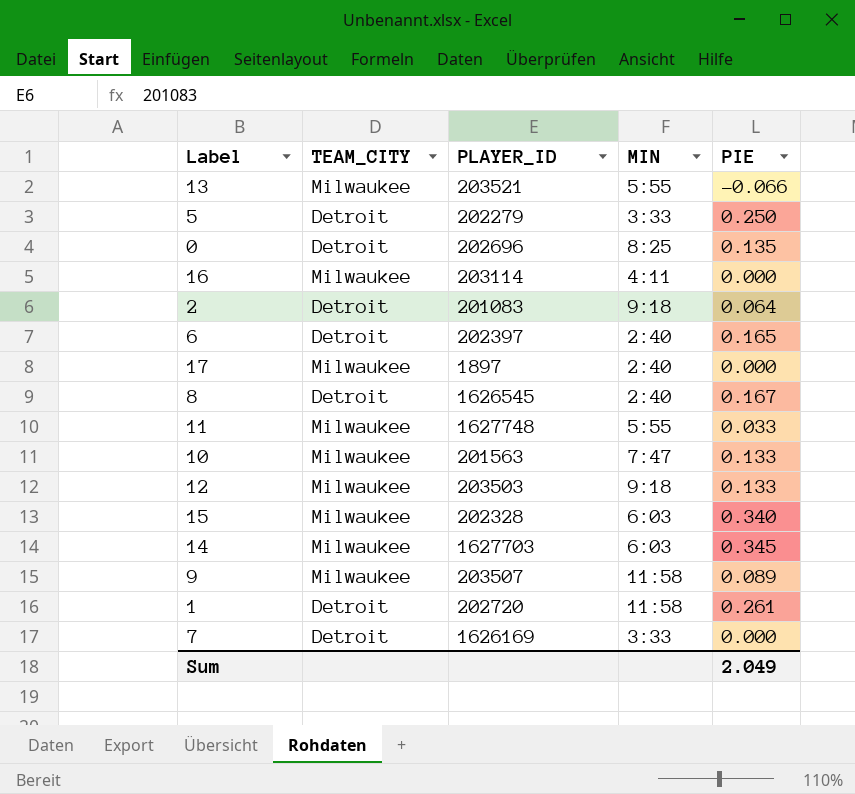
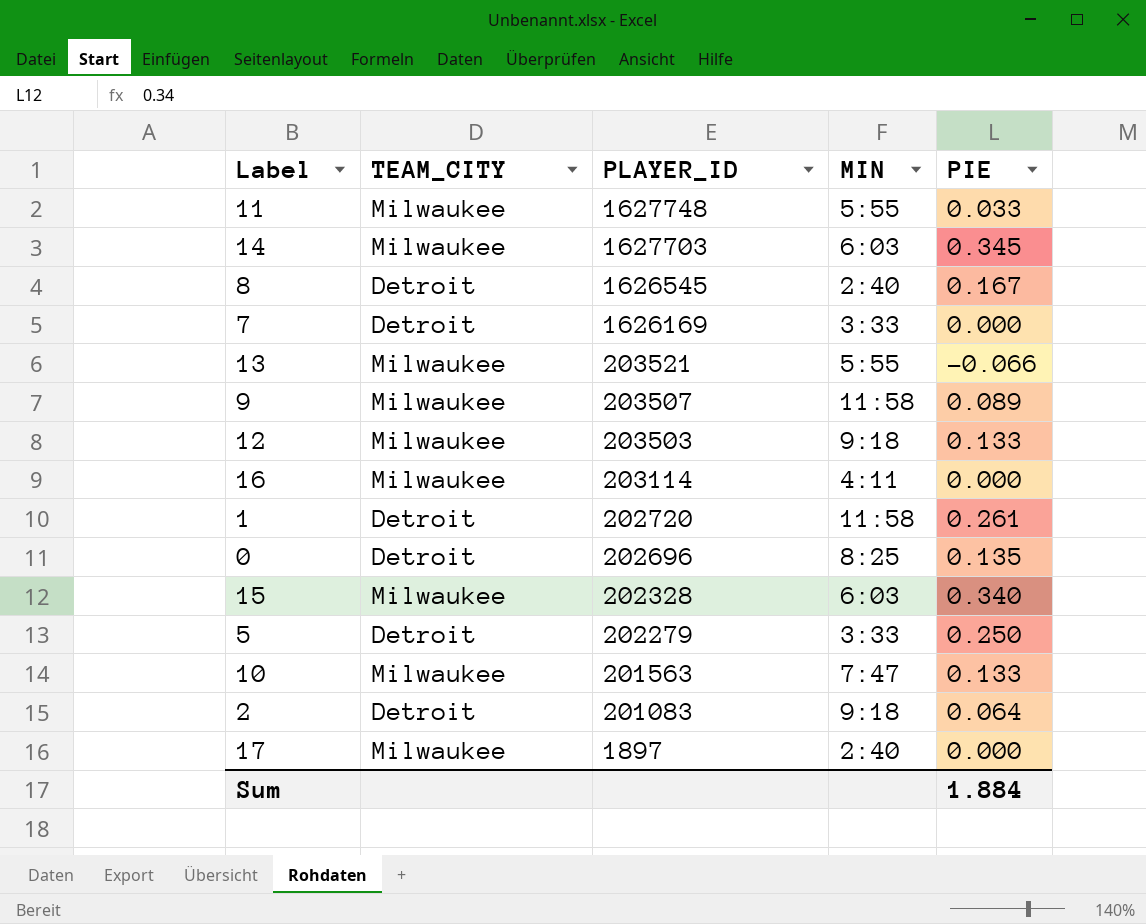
row order: none -> PLAYER_ID descending
row 6: Detroit | 202397 | 2:40 | 0.165 -> none
Sum | PIE: 2.049 -> 1.884

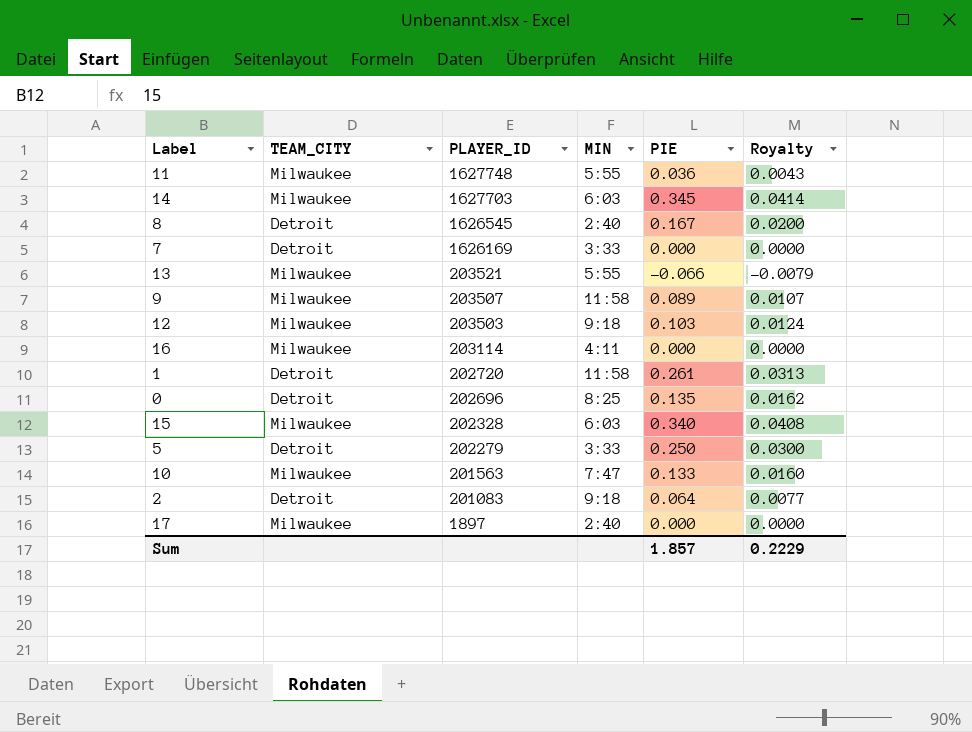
column Royalty | formula: none -> [PIE] * 0.12
11 | PIE: 0.033 -> 0.036
12 | PIE: 0.133 -> 0.103
Sum | PIE: 1.884 -> 1.857

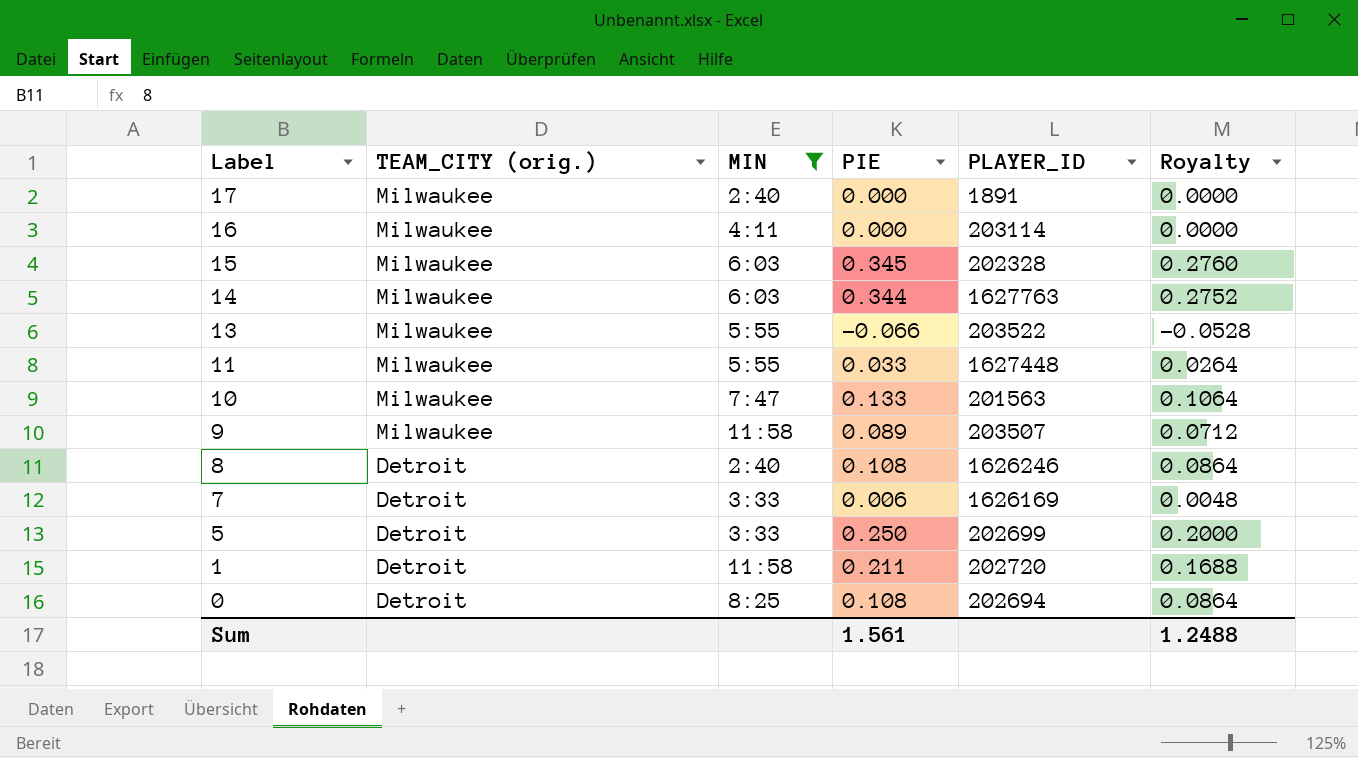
filter: none -> MIN != 9:18
row order: PLAYER_ID descending -> Label descending
column name: TEAM_CITY -> TEAM_CITY (orig.)
column PLAYER_ID | position: 3 -> 5
column Royalty | formula: [PIE] * 0.12 -> [PIE] * 0.8
17 | PLAYER_ID: 1897 -> 1891
15 | PIE: 0.340 -> 0.345
14 | PIE: 0.345 -> 0.344
14 | PLAYER_ID: 1627703 -> 1627763
13 | PLAYER_ID: 203521 -> 203522
11 | PIE: 0.036 -> 0.033
11 | PLAYER_ID: 1627748 -> 1627448
8 | PIE: 0.167 -> 0.108
8 | PLAYER_ID: 1626545 -> 1626246
7 | PIE: 0.000 -> 0.006
5 | PLAYER_ID: 202279 -> 202699
1 | PIE: 0.261 -> 0.211
0 | PIE: 0.135 -> 0.108
0 | PLAYER_ID: 202696 -> 202694
Sum | PIE: 1.857 -> 1.561
Sum | Royalty: 0.2229 -> 1.2488

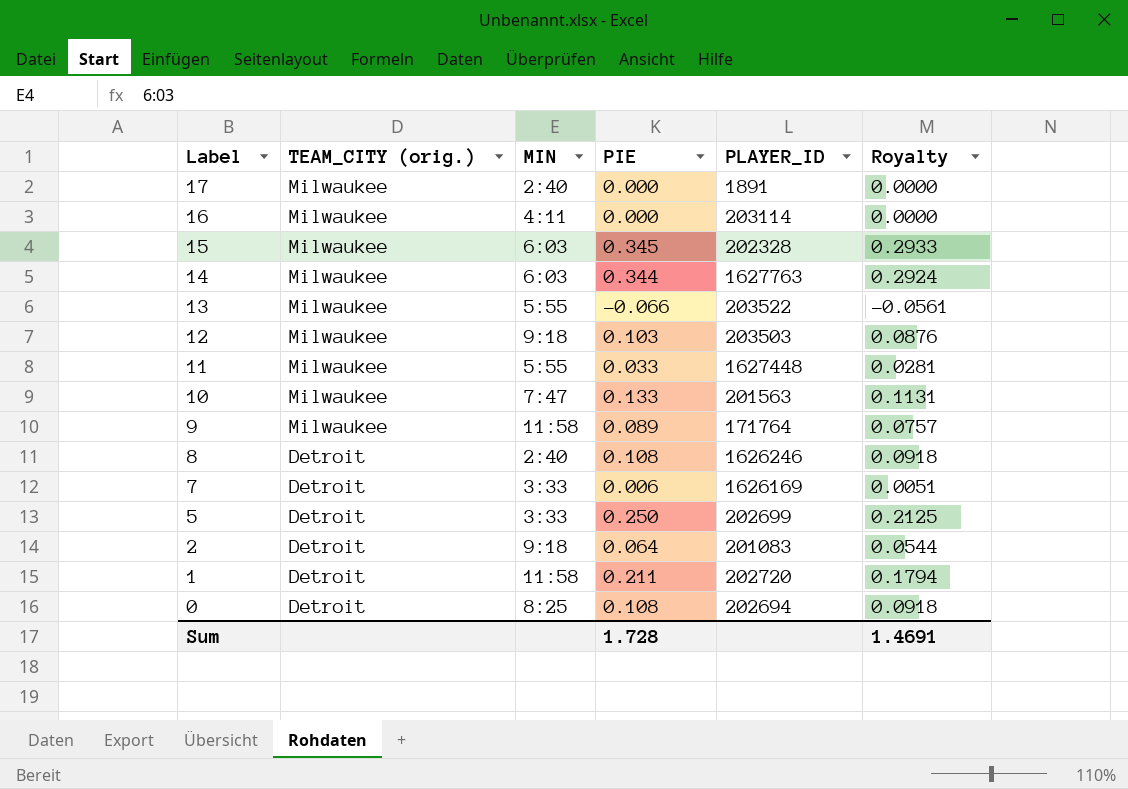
filter: MIN != 9:18 -> none
column Royalty | formula: [PIE] * 0.8 -> [PIE] * 0.85
9 | PLAYER_ID: 203507 -> 171764
Sum | PIE: 1.561 -> 1.728
Sum | Royalty: 1.2488 -> 1.4691

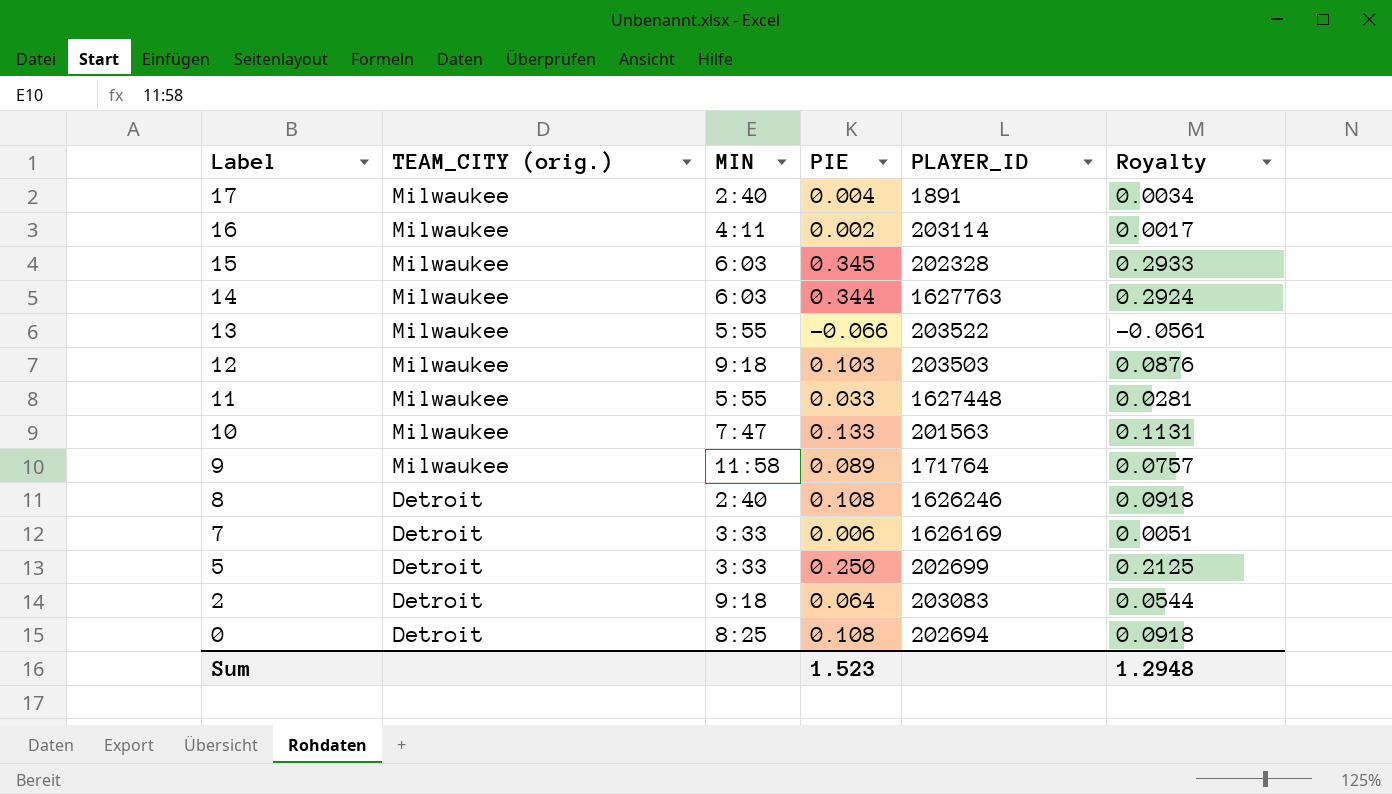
row 1: Detroit | 11:58 | 0.211 | 202720 | 0.1794 -> none
17 | PIE: 0.000 -> 0.004
17 | Royalty: 0.0000 -> 0.0034
16 | PIE: 0.000 -> 0.002
16 | Royalty: 0.0000 -> 0.0017
2 | PLAYER_ID: 201083 -> 203083
Sum | PIE: 1.728 -> 1.523
Sum | Royalty: 1.4691 -> 1.2948

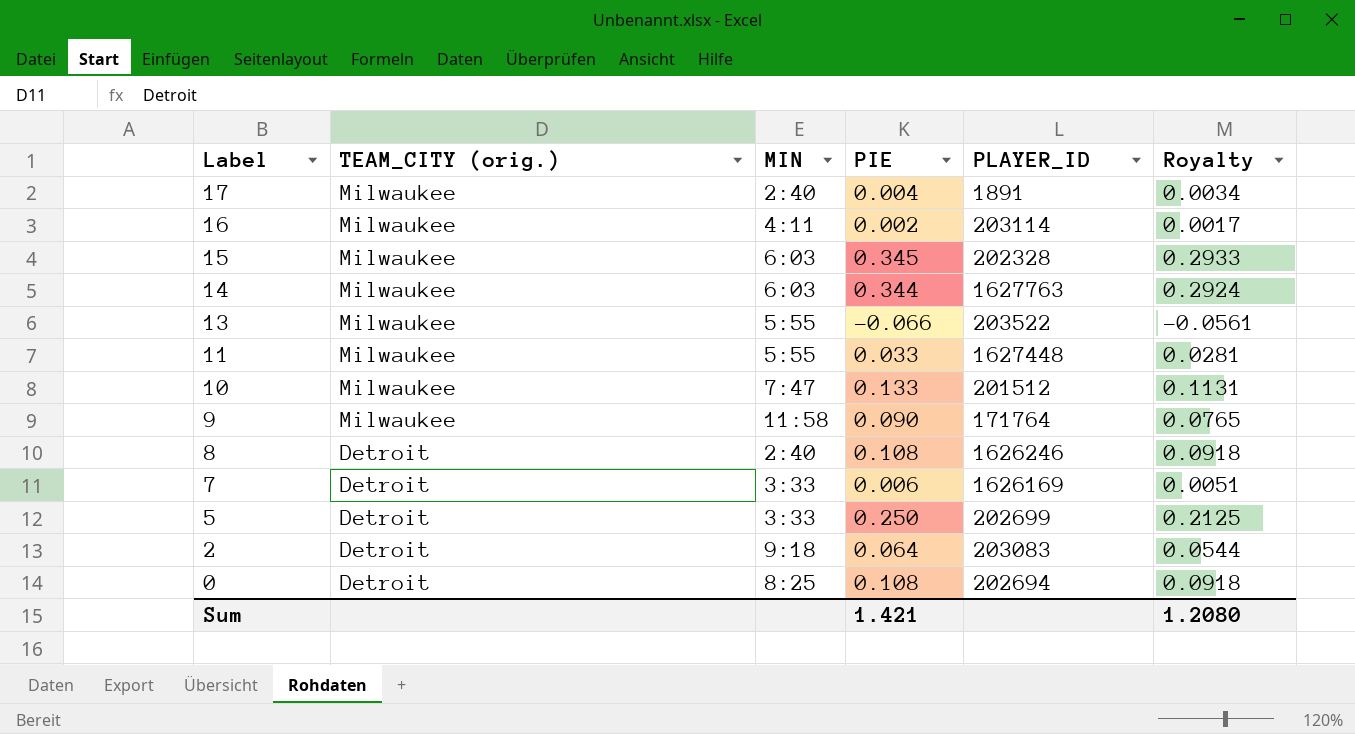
row 12: Milwaukee | 9:18 | 0.103 | 203503 | 0.0876 -> none
10 | PLAYER_ID: 201563 -> 201512
9 | PIE: 0.089 -> 0.090
9 | Royalty: 0.0757 -> 0.0765
Sum | PIE: 1.523 -> 1.421
Sum | Royalty: 1.2948 -> 1.2080

